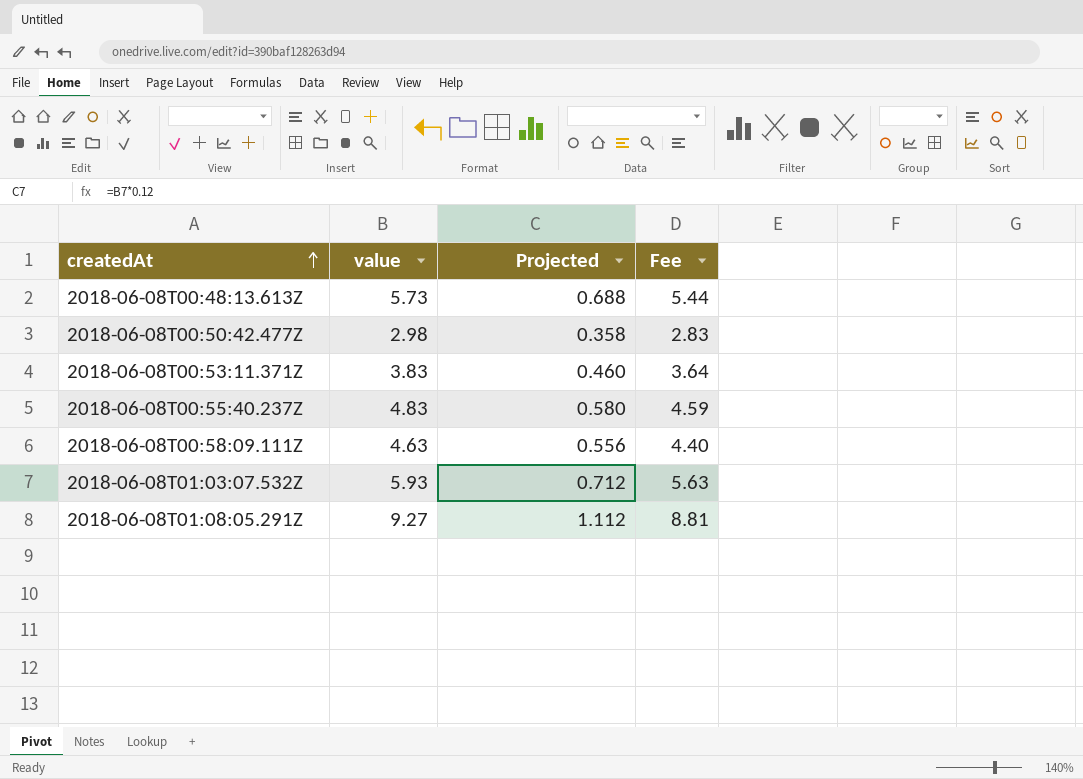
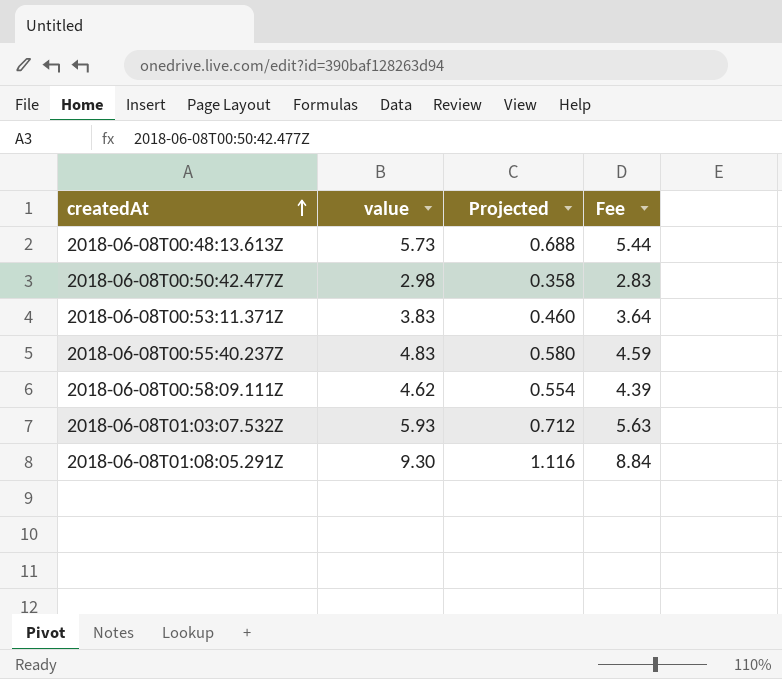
2018-06-08T00:58:09.111Z | value: 4.63 -> 4.62
2018-06-08T00:58:09.111Z | Projected: 0.556 -> 0.554
2018-06-08T00:58:09.111Z | Fee: 4.40 -> 4.39
2018-06-08T01:08:05.291Z | value: 9.27 -> 9.30
2018-06-08T01:08:05.291Z | Projected: 1.112 -> 1.116
2018-06-08T01:08:05.291Z | Fee: 8.81 -> 8.84

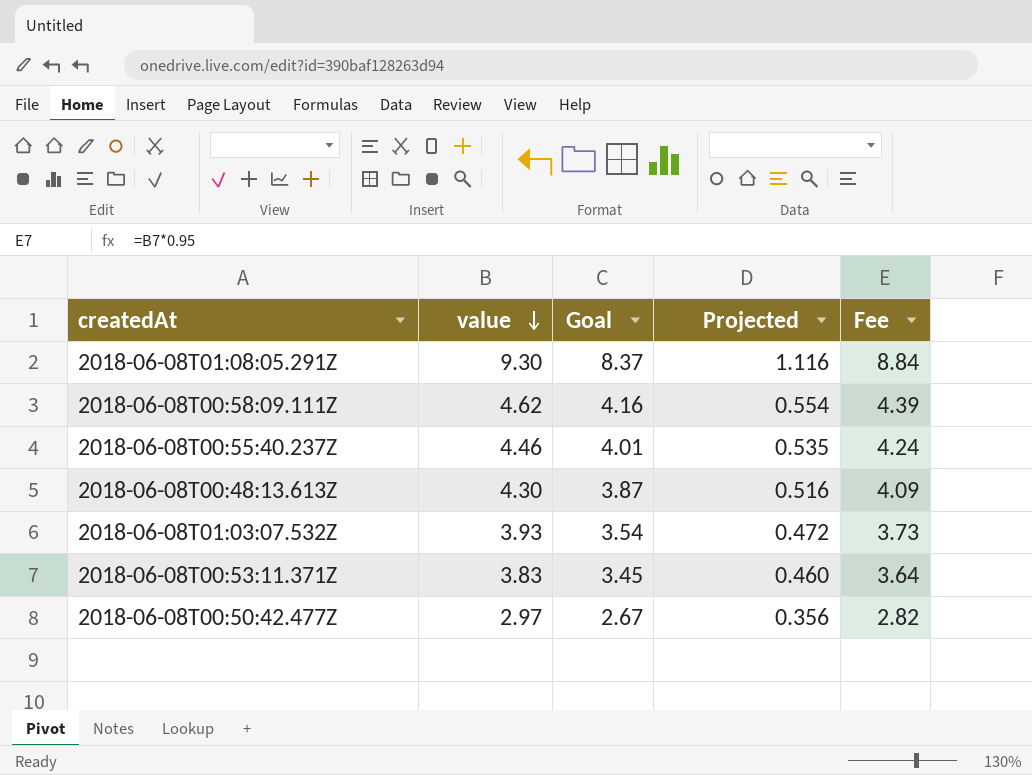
row order: createdAt ascending -> value descending
column Goal | formula: none -> [value] * 0.9
2018-06-08T00:55:40.237Z | value: 4.83 -> 4.46
2018-06-08T00:55:40.237Z | Projected: 0.580 -> 0.535
2018-06-08T00:55:40.237Z | Fee: 4.59 -> 4.24
2018-06-08T00:48:13.613Z | value: 5.73 -> 4.30
2018-06-08T00:48:13.613Z | Projected: 0.688 -> 0.516
2018-06-08T00:48:13.613Z | Fee: 5.44 -> 4.09
2018-06-08T01:03:07.532Z | value: 5.93 -> 3.93
2018-06-08T01:03:07.532Z | Projected: 0.712 -> 0.472
2018-06-08T01:03:07.532Z | Fee: 5.63 -> 3.73
2018-06-08T00:50:42.477Z | value: 2.98 -> 2.97
2018-06-08T00:50:42.477Z | Projected: 0.358 -> 0.356
2018-06-08T00:50:42.477Z | Fee: 2.83 -> 2.82

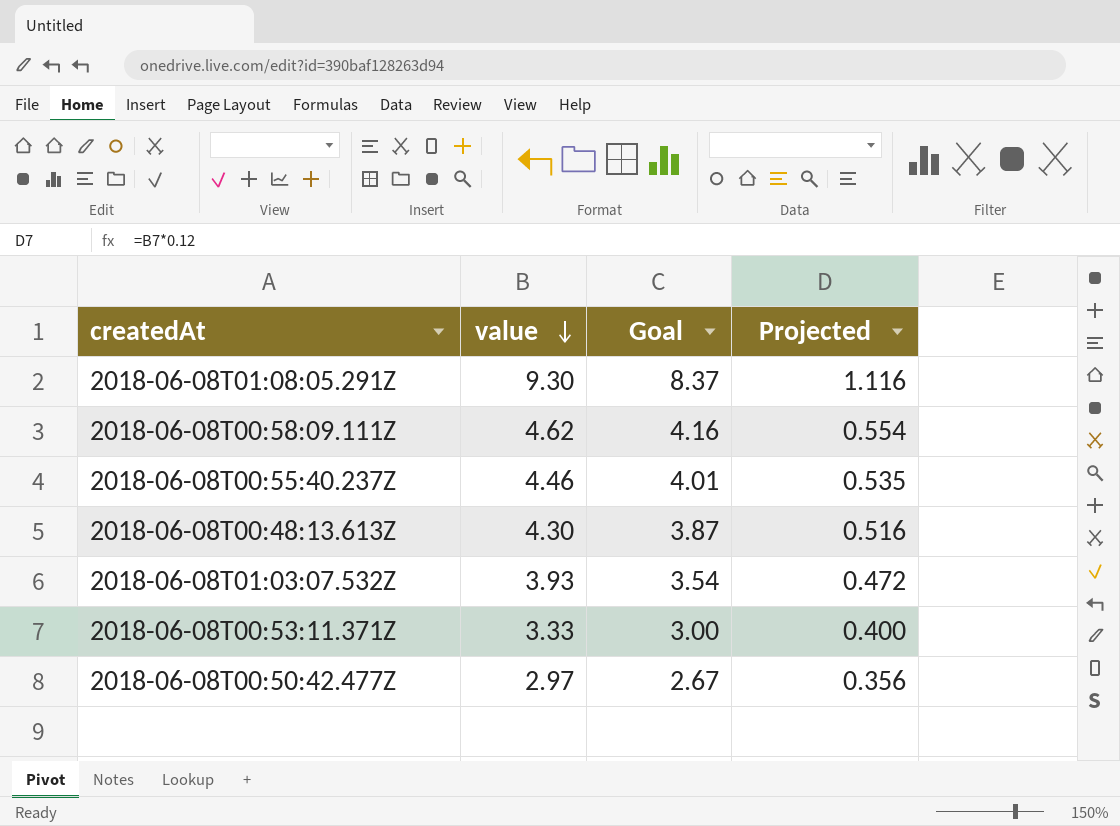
column Fee | formula: [value] * 0.95 -> none
2018-06-08T00:53:11.371Z | value: 3.83 -> 3.33
2018-06-08T00:53:11.371Z | Goal: 3.45 -> 3.00
2018-06-08T00:53:11.371Z | Projected: 0.460 -> 0.400

